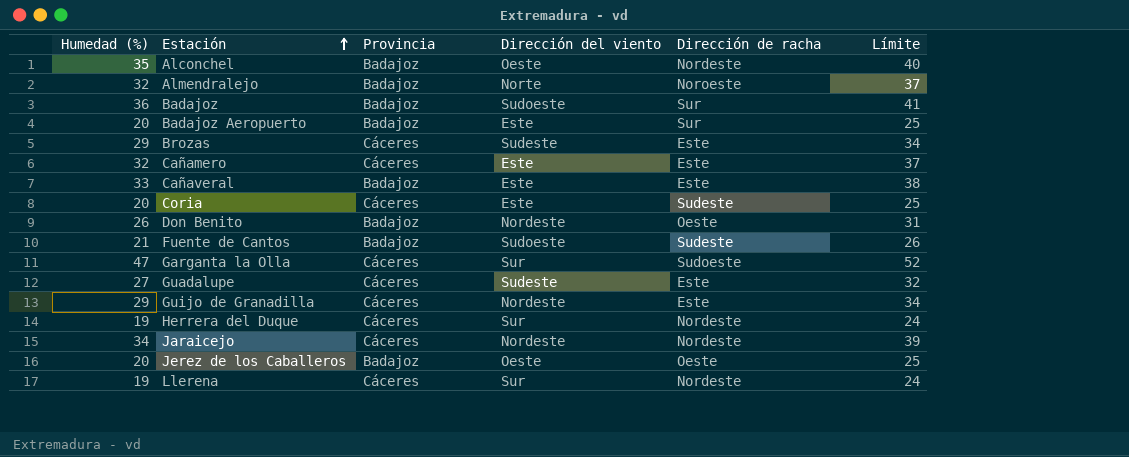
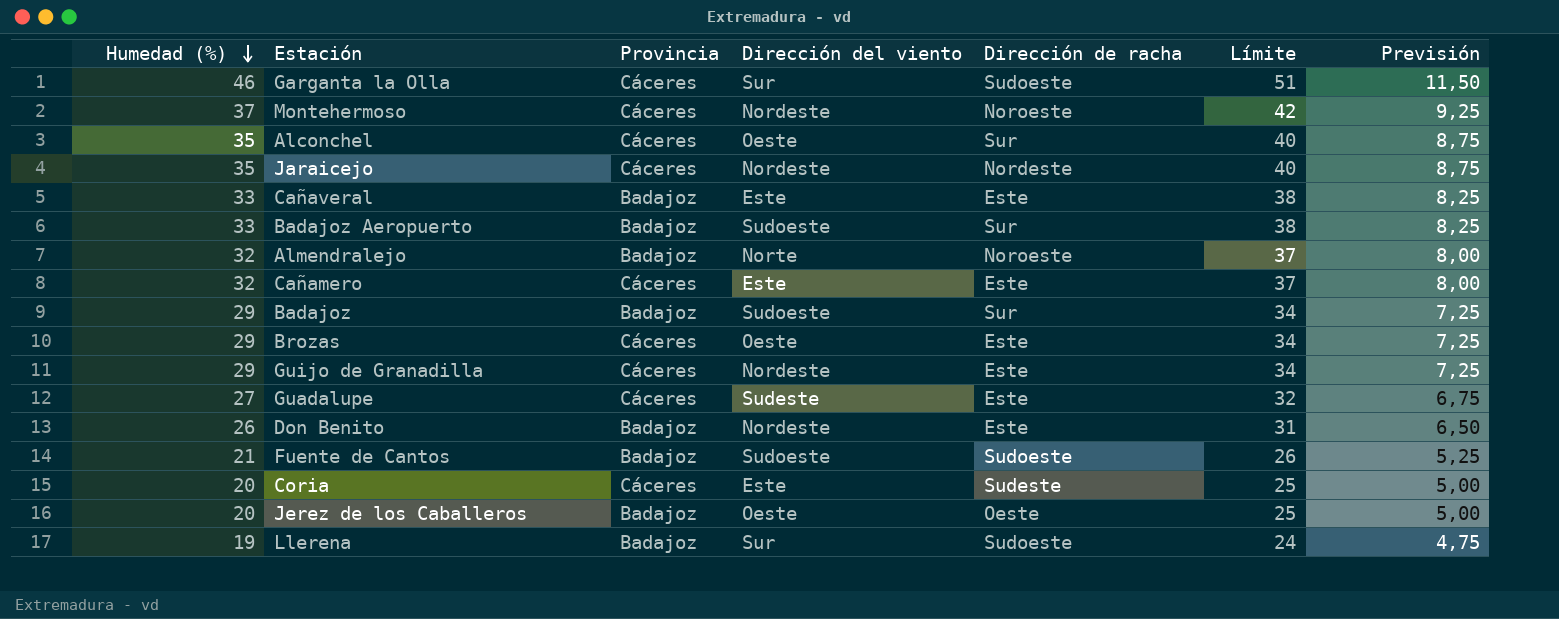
row order: Estación ascending -> Humedad (%) descending
column Previsión | formula: none -> [Humedad (%)] * 0,25
row Herrera del Duque: 19 | Cáceres | Sur | Nordeste | 24 -> none
Garganta la Olla | Humedad (%): 47 -> 46
Garganta la Olla | Límite: 52 -> 51
row Montehermoso: none -> 37 | Cáceres | Nordeste | Noroeste | 42 | 9,25
Alconchel | Provincia: Badajoz -> Cáceres
Alconchel | Dirección de racha: Nordeste -> Sur
Jaraicejo | Humedad (%): 34 -> 35
Jaraicejo | Límite: 39 -> 40
Badajoz Aeropuerto | Humedad (%): 20 -> 33
Badajoz Aeropuerto | Dirección del viento: Este -> Sudoeste
Badajoz Aeropuerto | Límite: 25 -> 38
Badajoz | Humedad (%): 36 -> 29
Badajoz | Límite: 41 -> 34
Brozas | Dirección del viento: Sudeste -> Oeste
Don Benito | Dirección de racha: Oeste -> Este
Fuente de Cantos | Dirección de racha: Sudeste -> Sudoeste
Llerena | Provincia: Cáceres -> Badajoz
Llerena | Dirección de racha: Nordeste -> Sudoeste

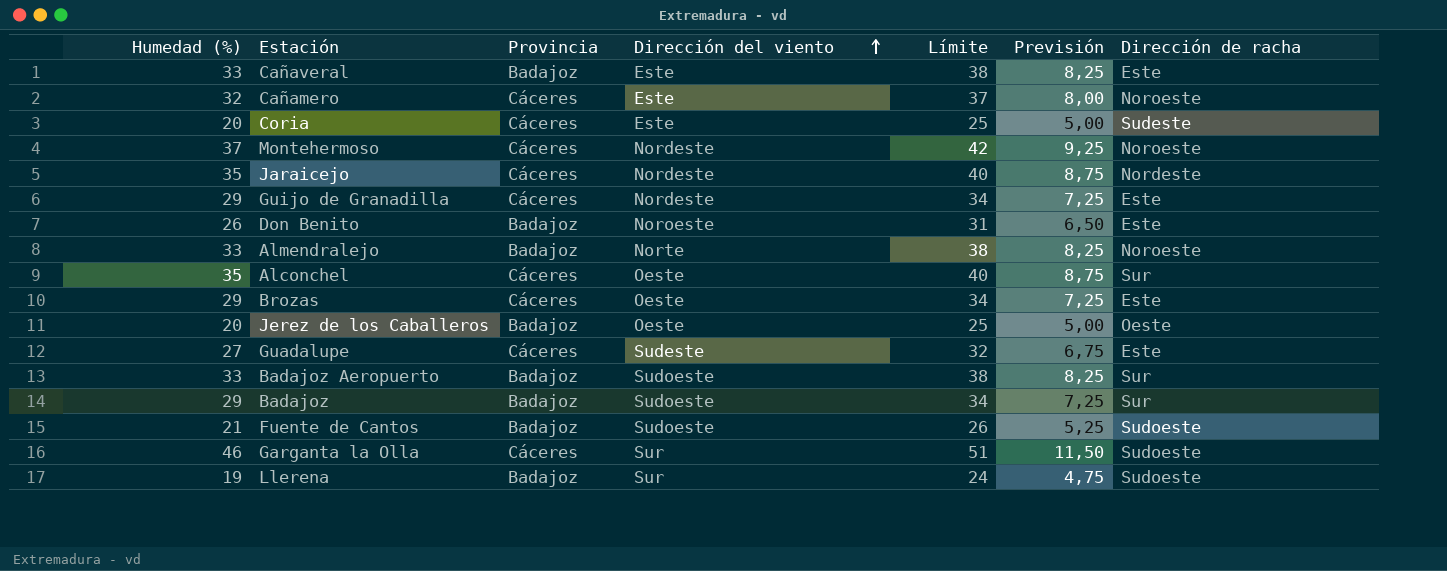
row order: Humedad (%) descending -> Dirección del viento ascending
column Dirección de racha | position: 5 -> 7
Cañamero | Dirección de racha: Este -> Noroeste
Don Benito | Dirección del viento: Nordeste -> Noroeste
Almendralejo | Humedad (%): 32 -> 33
Almendralejo | Límite: 37 -> 38
Almendralejo | Previsión: 8,00 -> 8,25

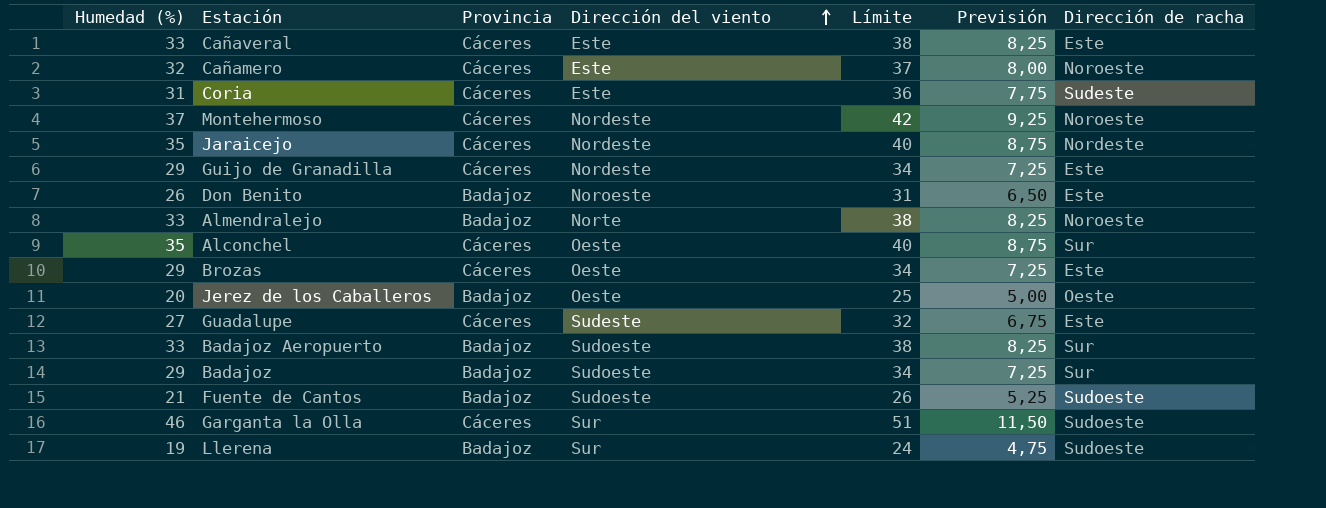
Cañaveral | Provincia: Badajoz -> Cáceres
Coria | Humedad (%): 20 -> 31
Coria | Límite: 25 -> 36
Coria | Previsión: 5,00 -> 7,75

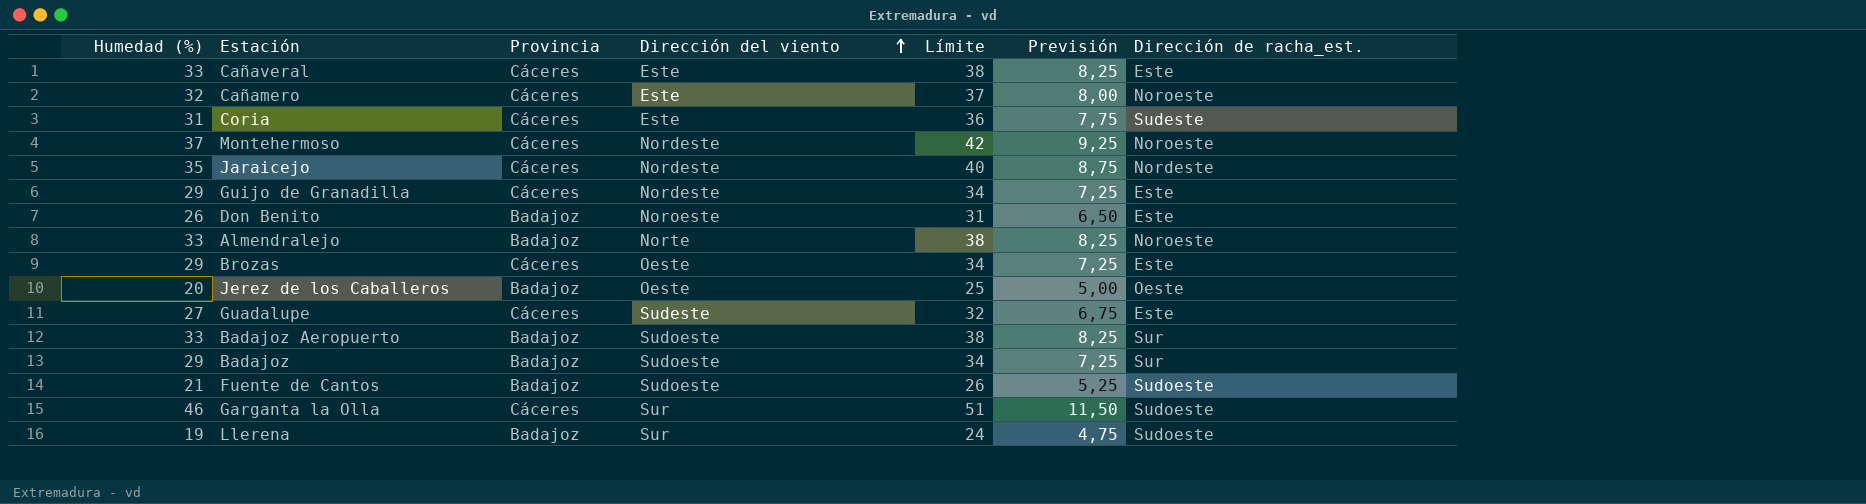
column name: Dirección de racha -> Dirección de racha_est.
row Alconchel: 35 | Cáceres | Oeste | 40 | 8,75 | Sur -> none

